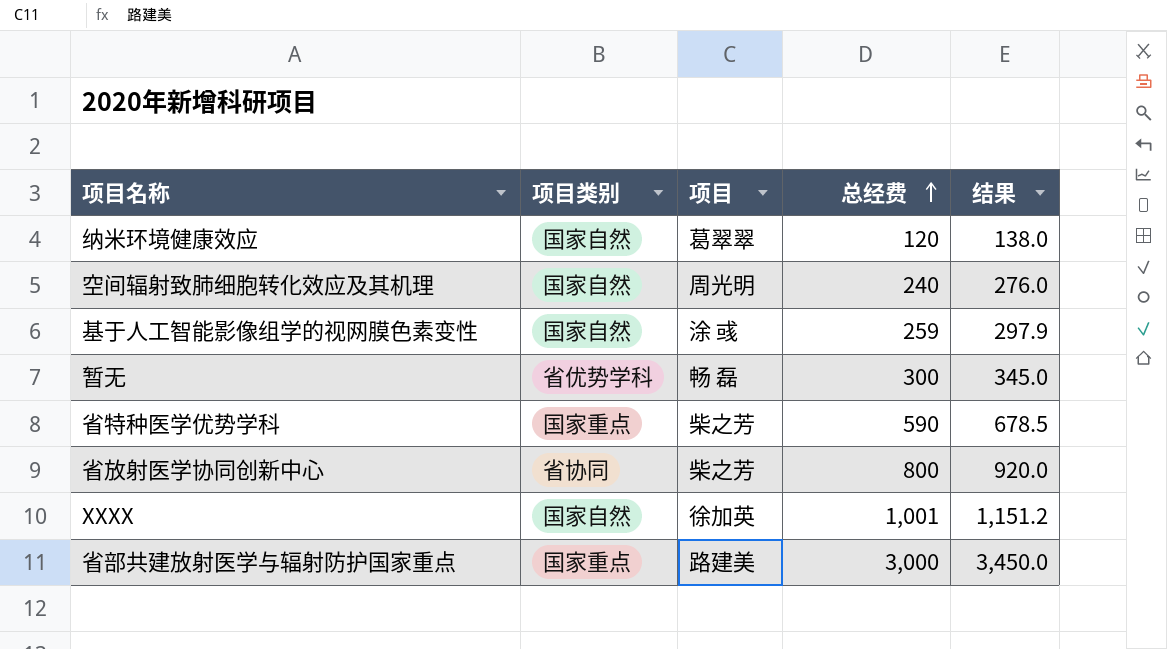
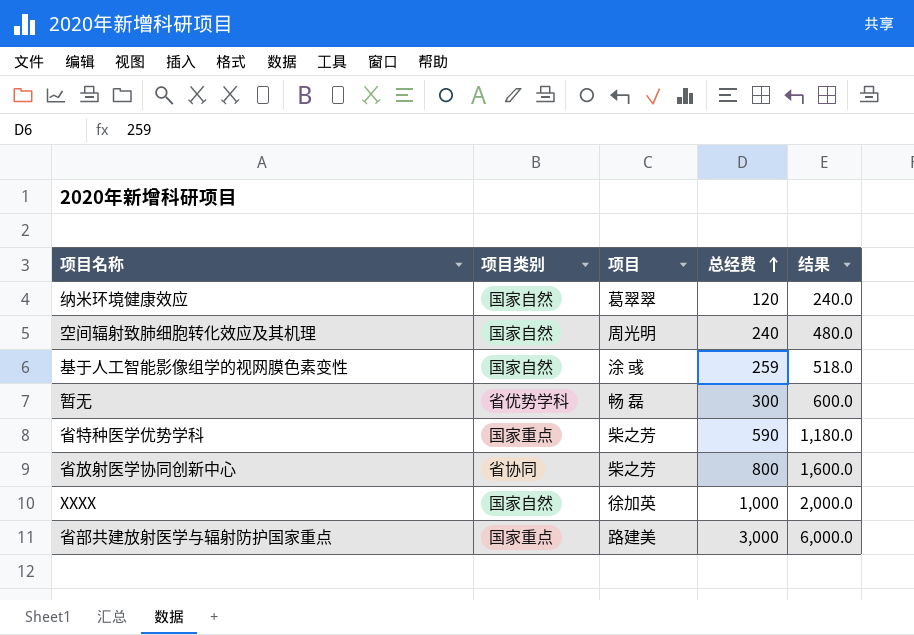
column 结果 | formula: [总经费] * 1.15 -> [总经费] * 2
XXXX | 总经费: 1,001 -> 1,000

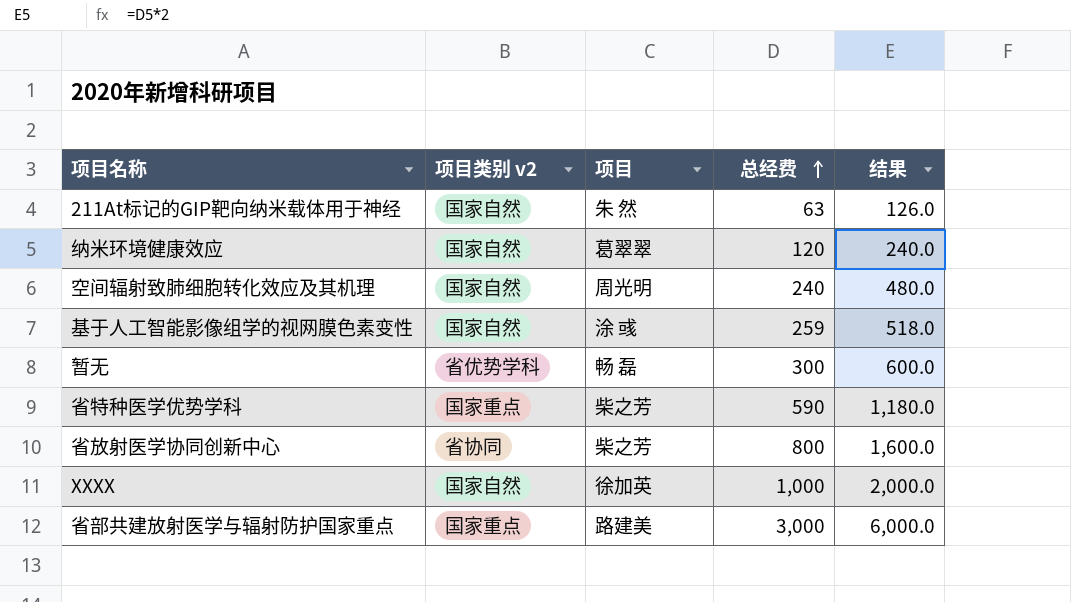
column name: 项目类别 -> 项目类别 v2
row 211At标记的GIP靶向纳米载体用于神经: none -> 国家自然 | 朱 然 | 63 | 126.0

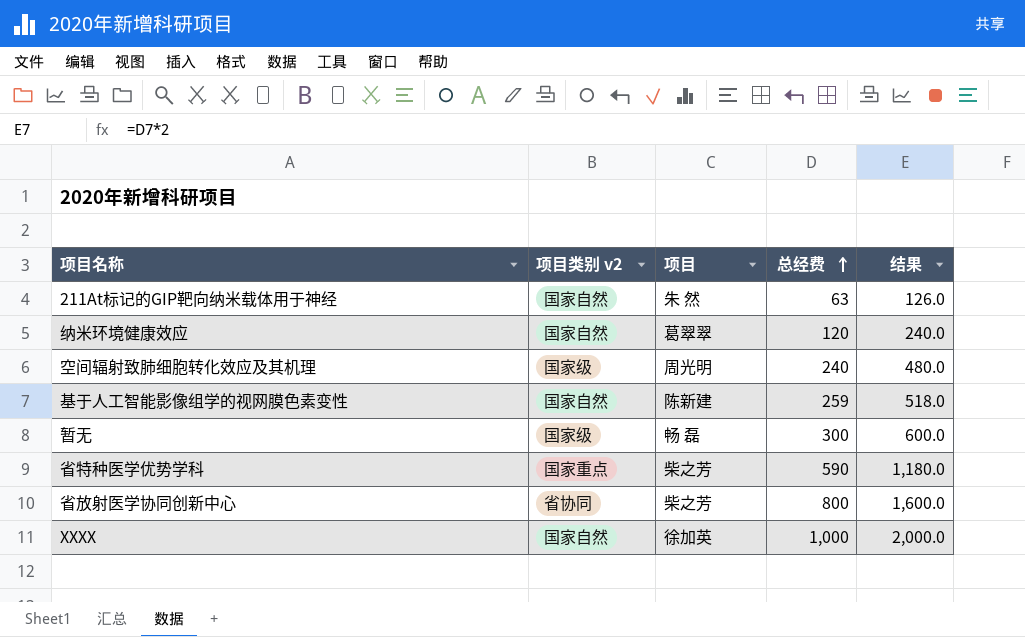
row 省部共建放射医学与辐射防护国家重点: 国家重点 | 路建美 | 3,000 | 6,000.0 -> none
空间辐射致肺细胞转化效应及其机理 | 项目类别 v2: 国家自然 -> 国家级
基于人工智能影像组学的视网膜色素变性 | 项目: 涂 彧 -> 陈新建
暂无 | 项目类别 v2: 省优势学科 -> 国家级

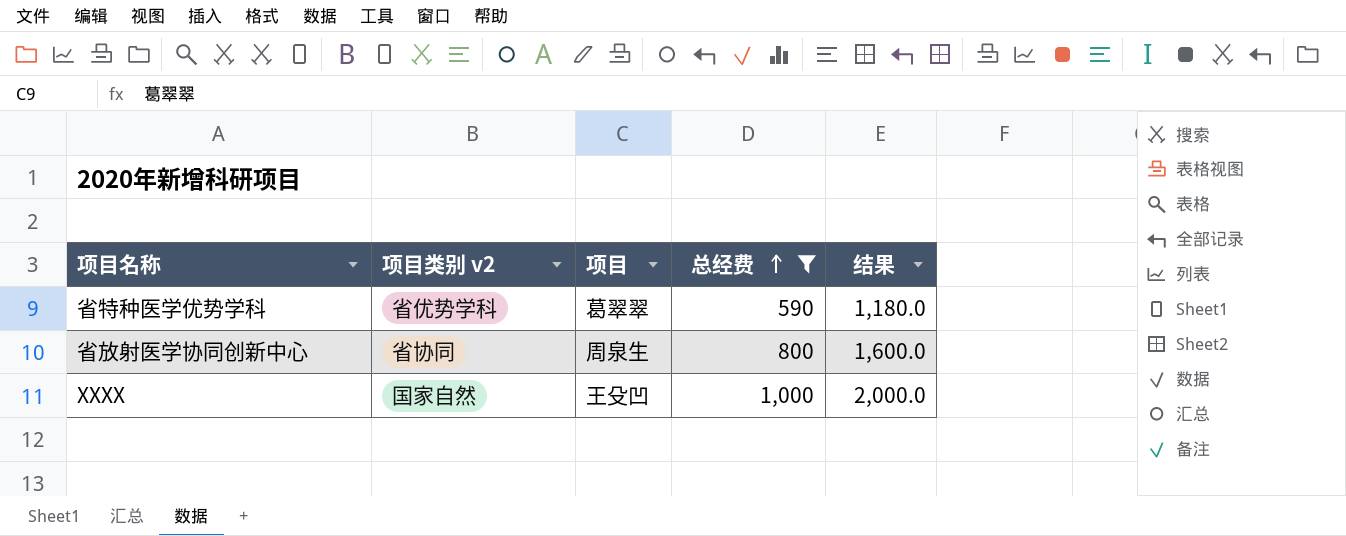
filter: none -> 总经费 >= 590
省特种医学优势学科 | 项目类别 v2: 国家重点 -> 省优势学科
省特种医学优势学科 | 项目: 柴之芳 -> 葛翠翠
省放射医学协同创新中心 | 项目: 柴之芳 -> 周泉生
XXXX | 项目: 徐加英 -> 王殳凹

